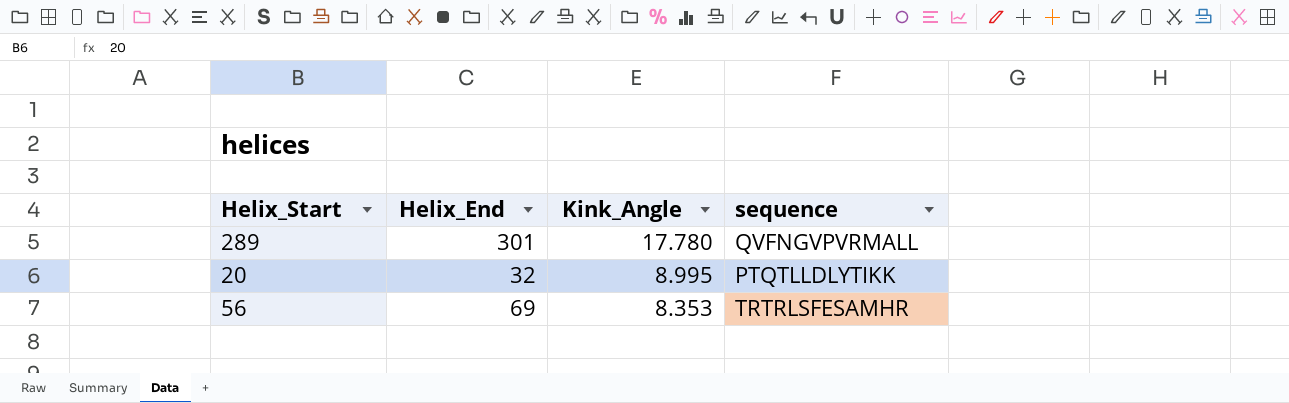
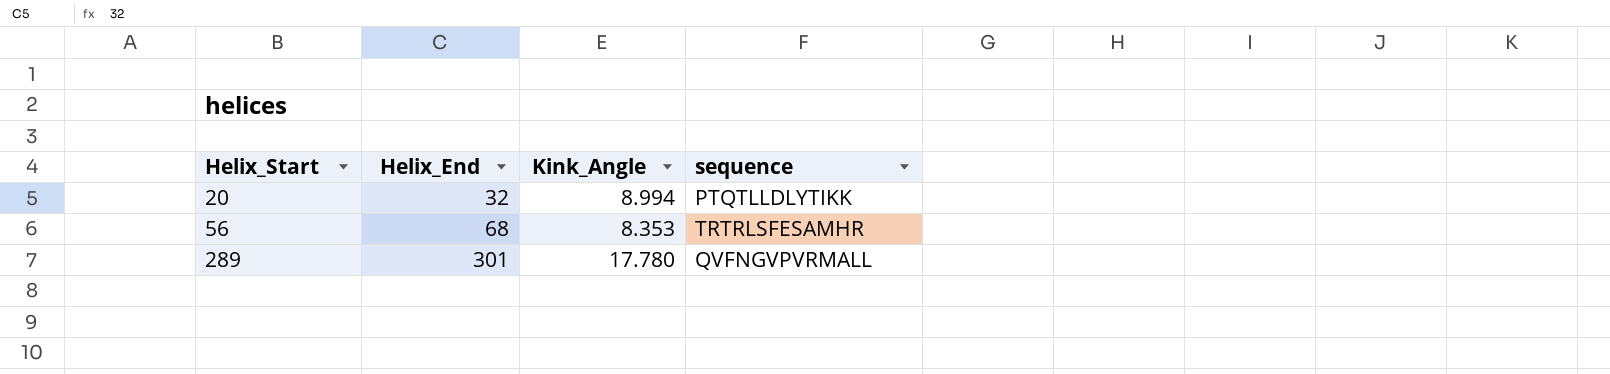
row order: Kink_Angle descending -> Helix_Start ascending
20 | Kink_Angle: 8.995 -> 8.994
56 | Helix_End: 69 -> 68

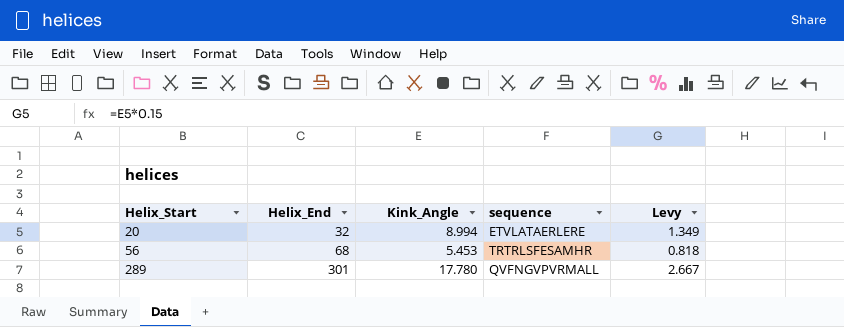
column Levy | formula: none -> [Kink_Angle] * 0.15
20 | sequence: PTQTLLDLYTIKK -> ETVLATAERLERE
56 | Kink_Angle: 8.353 -> 5.453

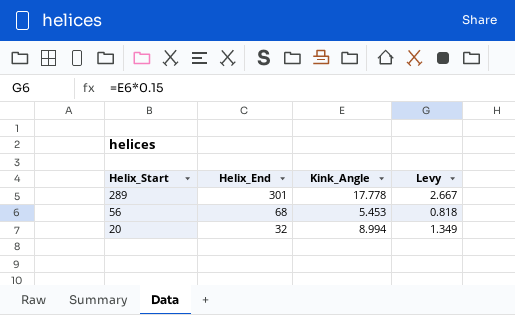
row order: Helix_Start ascending -> Helix_Start descending
column sequence | position: 4 -> none
289 | Kink_Angle: 17.780 -> 17.778

